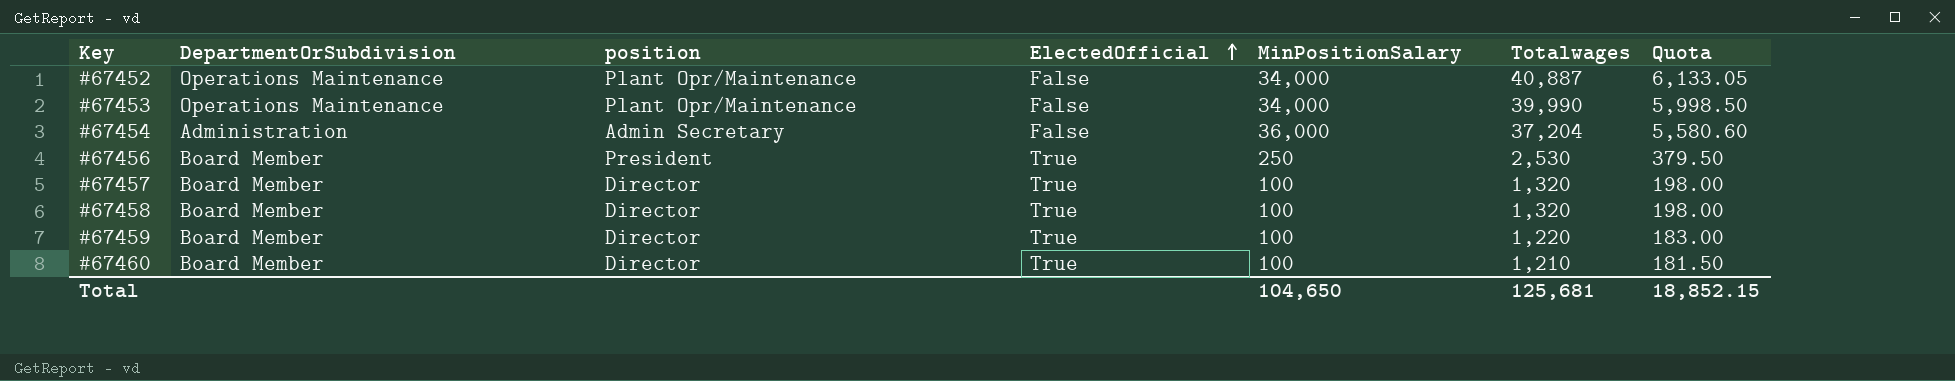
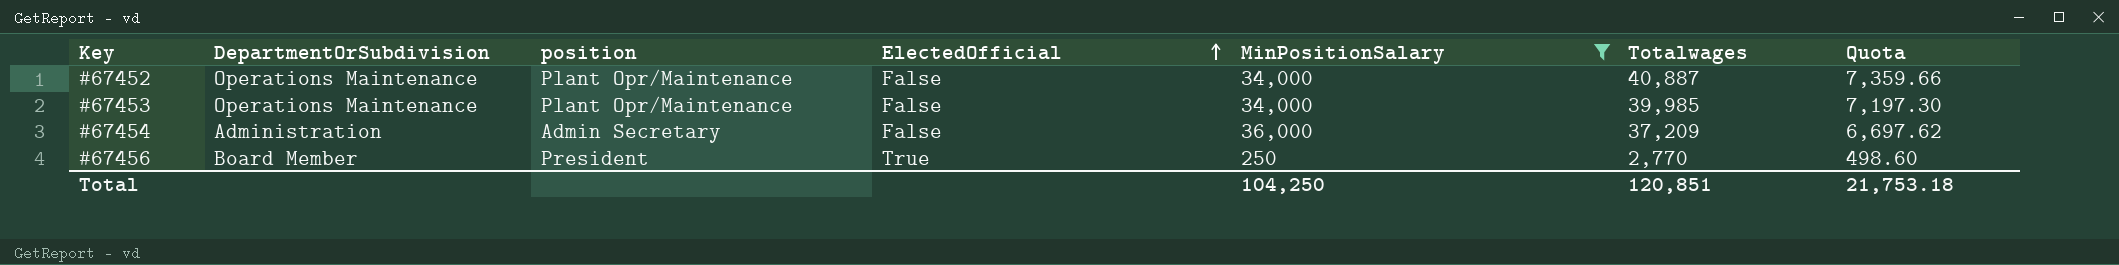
filter: none -> MinPositionSalary != 100
column Quota | formula: [Totalwages] * 0.15 -> [Totalwages] * 0.18
#67453 | Totalwages: 39,990 -> 39,985
#67454 | Totalwages: 37,204 -> 37,209
#67456 | Totalwages: 2,530 -> 2,770
Total | MinPositionSalary: 104,650 -> 104,250
Total | Totalwages: 125,681 -> 120,851
Total | Quota: 18,852.15 -> 21,753.18

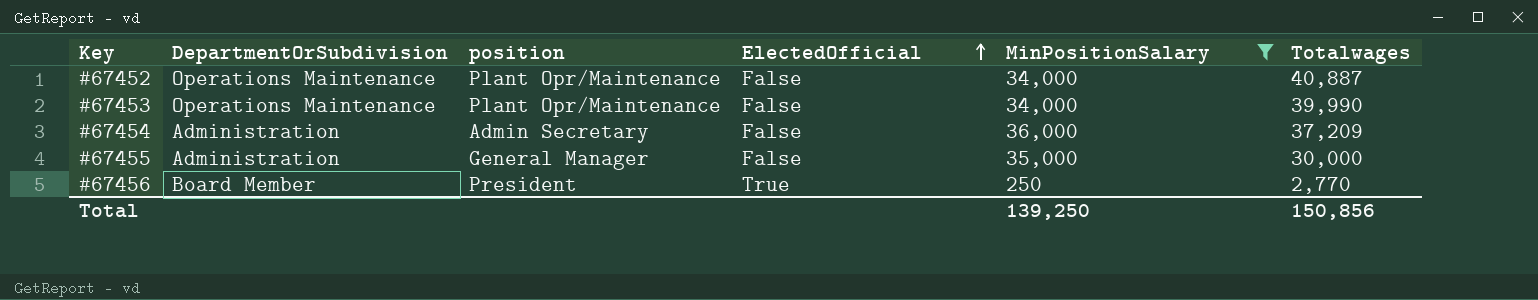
column Quota | formula: [Totalwages] * 0.18 -> none
#67453 | Totalwages: 39,985 -> 39,990
row #67455: none -> Administration | General Manager | False | 35,000 | 30,000
Total | MinPositionSalary: 104,250 -> 139,250
Total | Totalwages: 120,851 -> 150,856

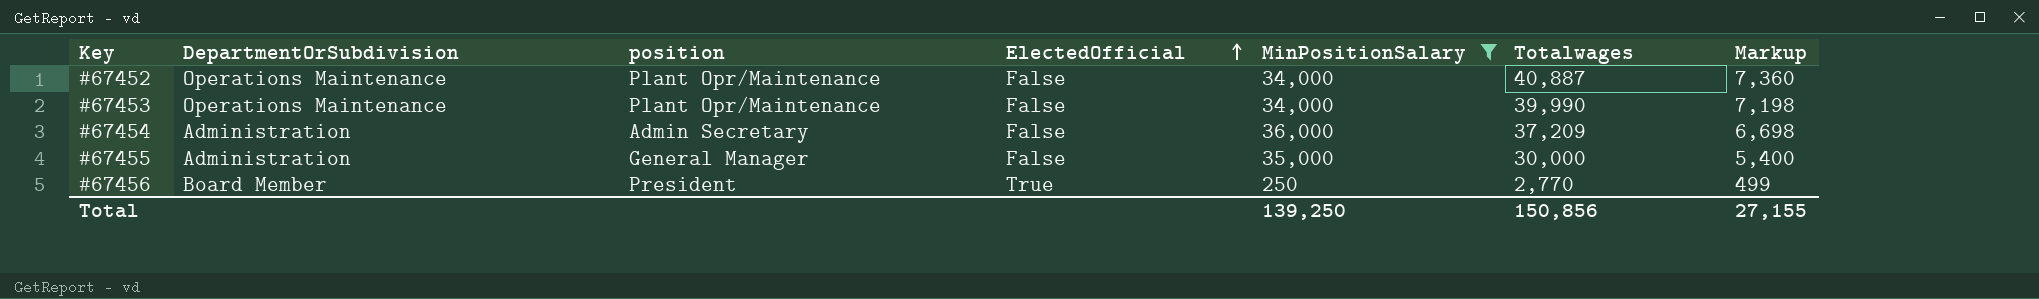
column Markup | formula: none -> [Totalwages] * 0.18

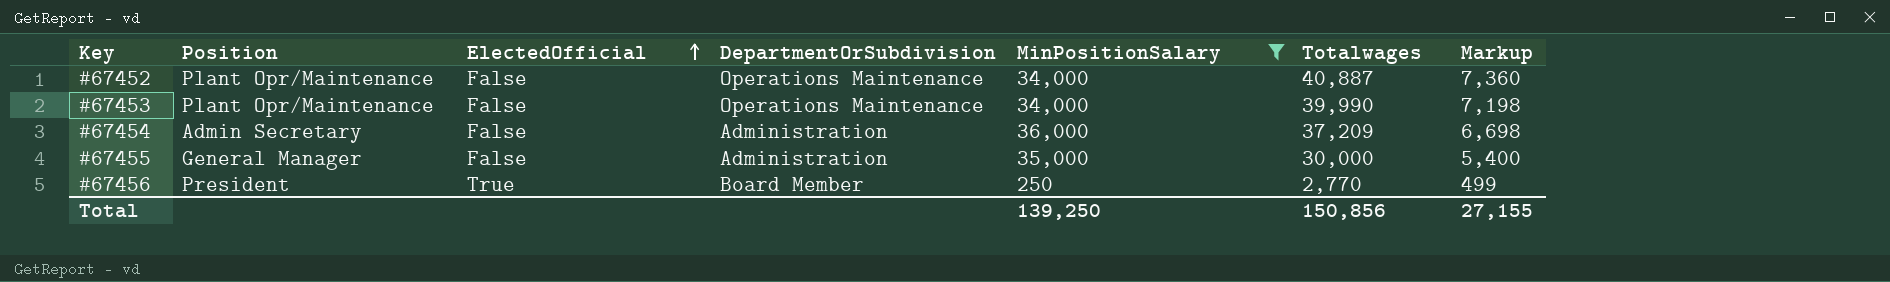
column name: position -> Position
column DepartmentOrSubdivision | position: 2 -> 4

